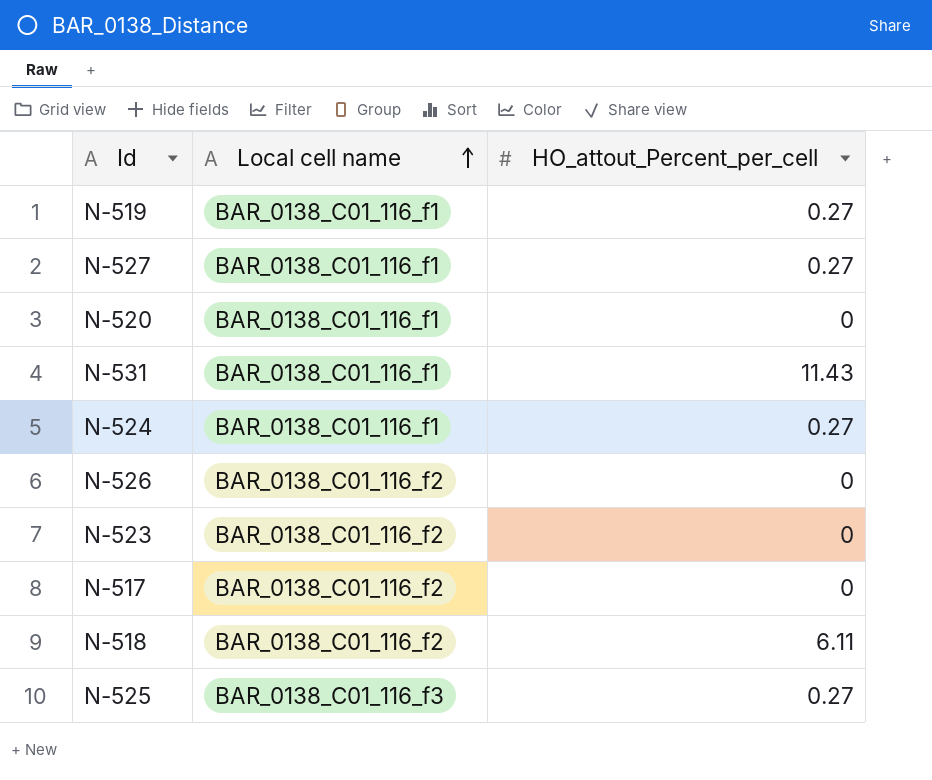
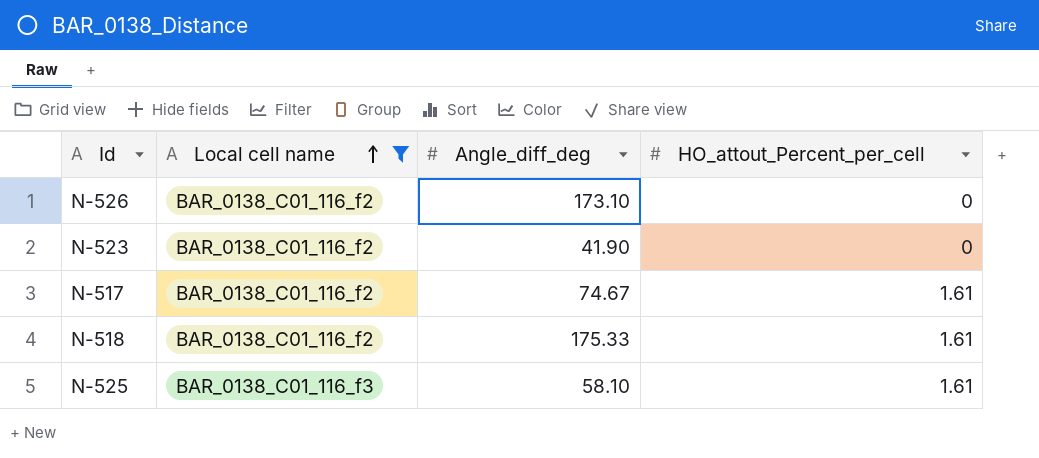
filter: none -> Local cell name != BAR_0138_C01_116_f1
column Angle_diff_deg | position: none -> 3
N-517 | HO_attout_Percent_per_cell: 0 -> 1.61
N-518 | HO_attout_Percent_per_cell: 6.11 -> 1.61
N-525 | HO_attout_Percent_per_cell: 0.27 -> 1.61

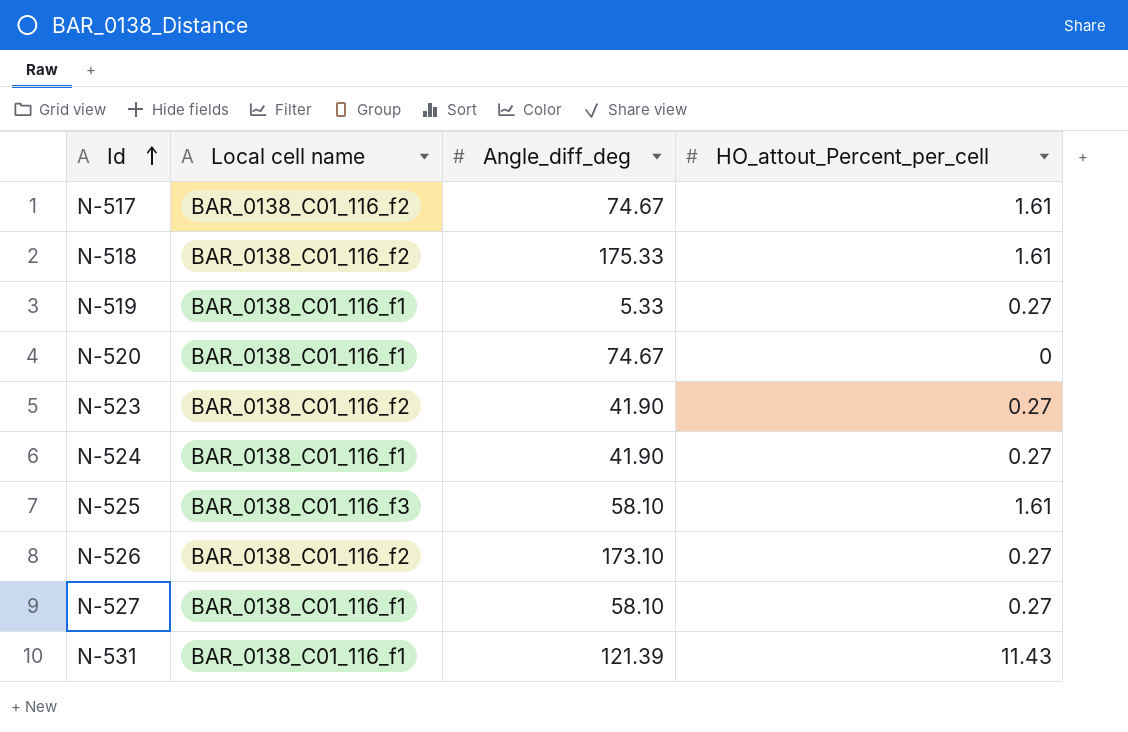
filter: Local cell name != BAR_0138_C01_116_f1 -> none
row order: Local cell name ascending -> Id ascending
N-523 | HO_attout_Percent_per_cell: 0 -> 0.27
N-526 | HO_attout_Percent_per_cell: 0 -> 0.27

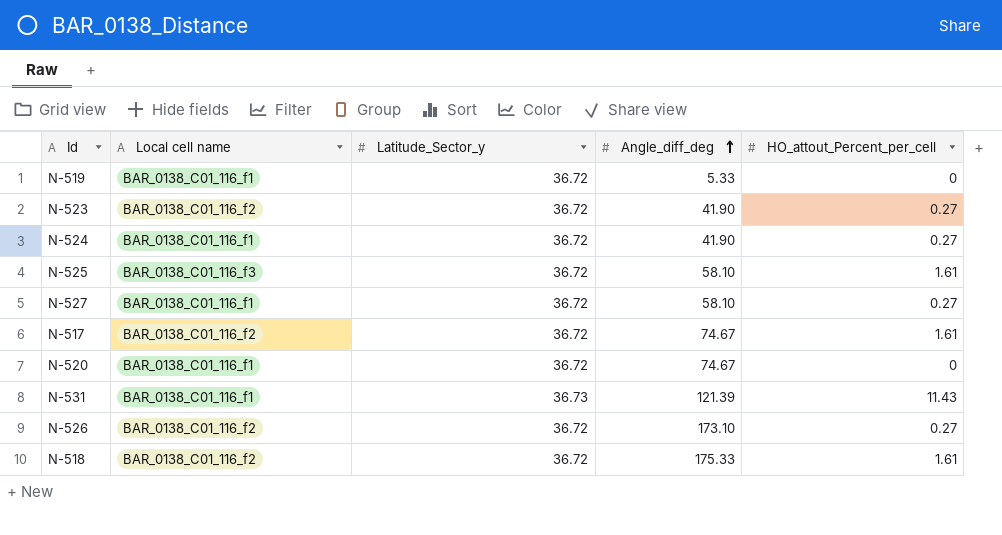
row order: Id ascending -> Angle_diff_deg ascending
column Latitude_Sector_y | position: none -> 3
N-519 | HO_attout_Percent_per_cell: 0.27 -> 0

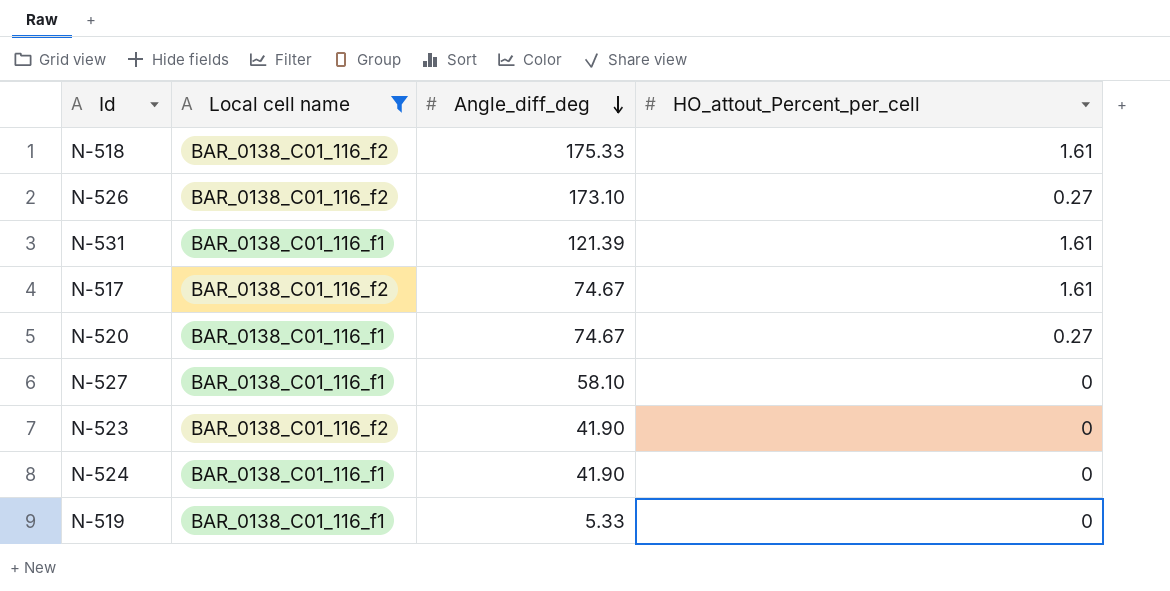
filter: none -> Local cell name != BAR_0138_C01_116_f3
row order: Angle_diff_deg ascending -> Angle_diff_deg descending
column Latitude_Sector_y | position: 3 -> none
N-531 | HO_attout_Percent_per_cell: 11.43 -> 1.61
N-520 | HO_attout_Percent_per_cell: 0 -> 0.27
N-527 | HO_attout_Percent_per_cell: 0.27 -> 0
N-523 | HO_attout_Percent_per_cell: 0.27 -> 0
N-524 | HO_attout_Percent_per_cell: 0.27 -> 0

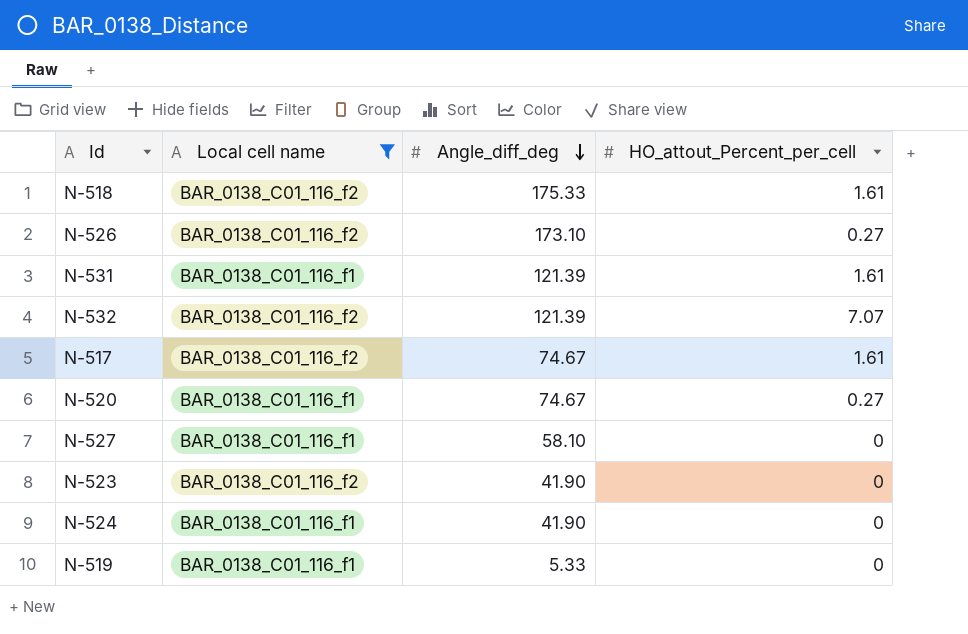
row N-532: none -> BAR_0138_C01_116_f2 | 121.39 | 7.07

